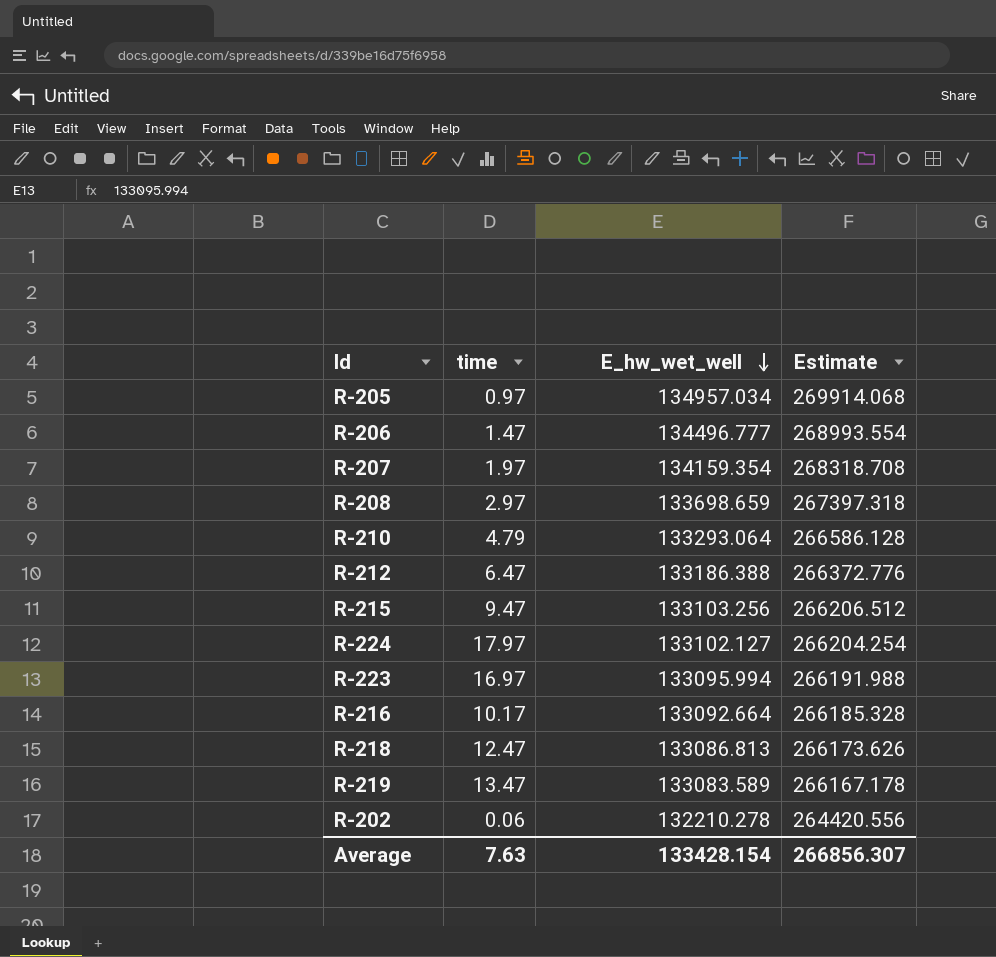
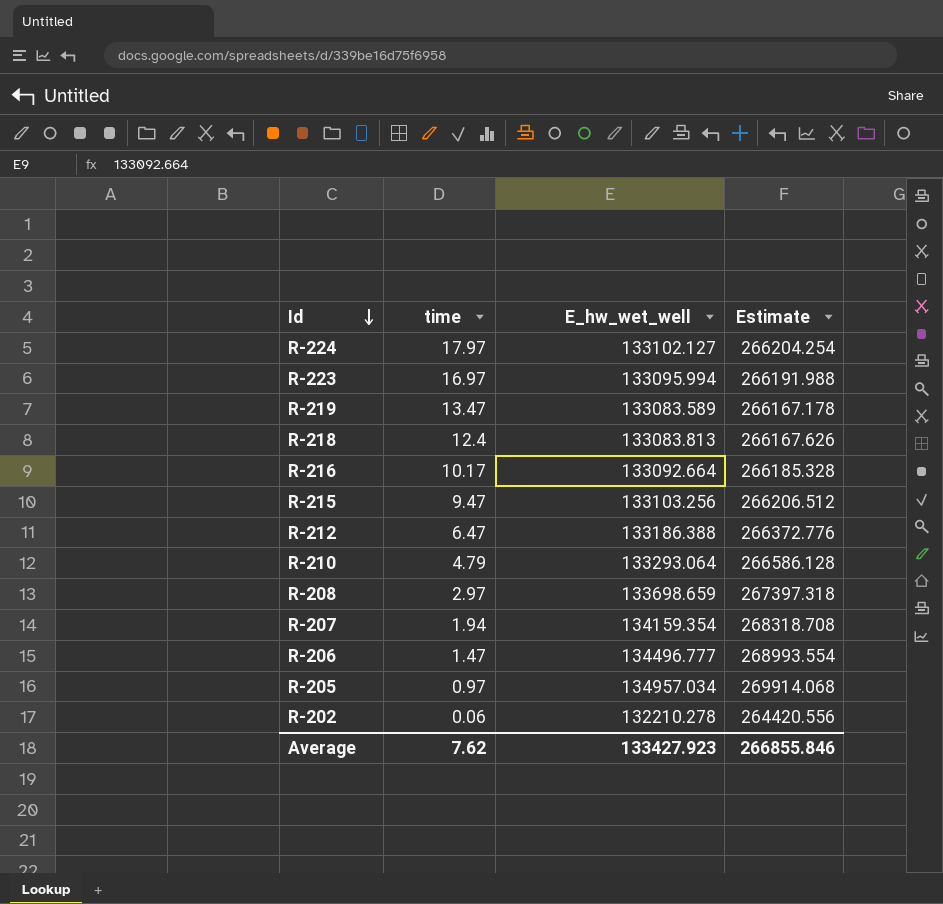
row order: E_hw_wet_well descending -> Id descending
R-218 | time: 12.47 -> 12.4
R-218 | E_hw_wet_well: 133086.813 -> 133083.813
R-218 | Estimate: 266173.626 -> 266167.626
R-207 | time: 1.97 -> 1.94
Average | time: 7.63 -> 7.62
Average | E_hw_wet_well: 133428.154 -> 133427.923
Average | Estimate: 266856.307 -> 266855.846

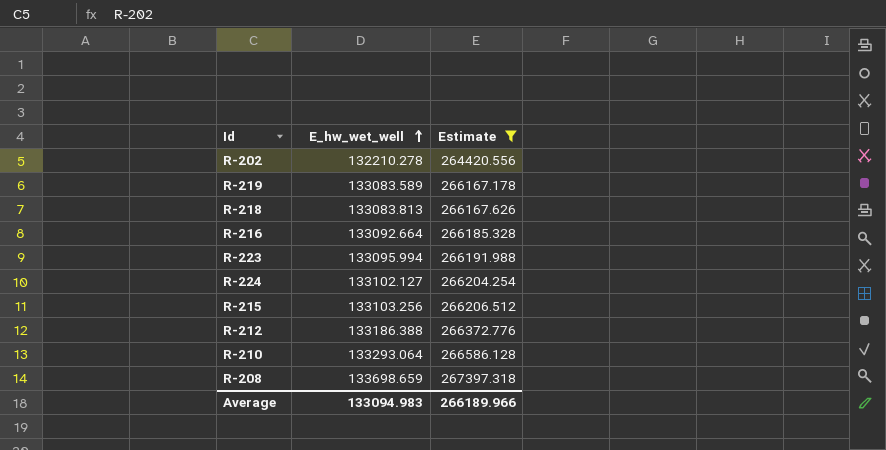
filter: none -> Estimate <= 267397.318
row order: Id descending -> E_hw_wet_well ascending
column time | position: 2 -> none
Average | E_hw_wet_well: 133427.923 -> 133094.983
Average | Estimate: 266855.846 -> 266189.966

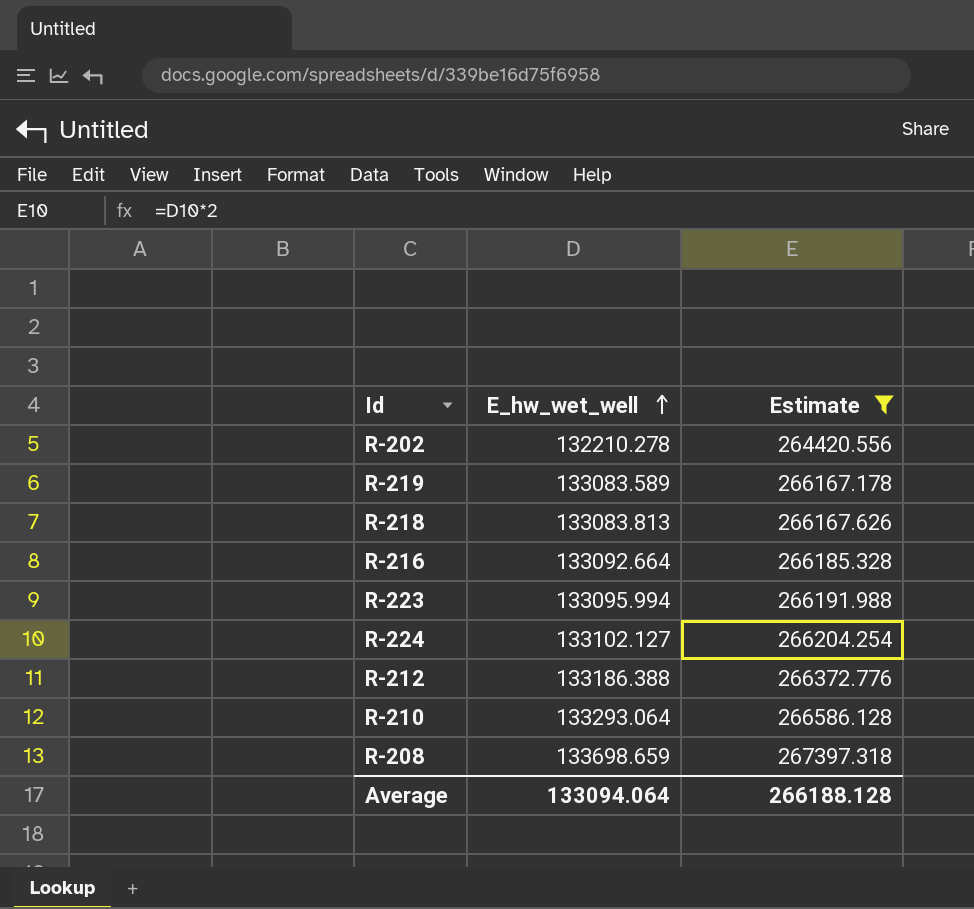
row R-215: 133103.256 | 266206.512 -> none
Average | E_hw_wet_well: 133094.983 -> 133094.064
Average | Estimate: 266189.966 -> 266188.128

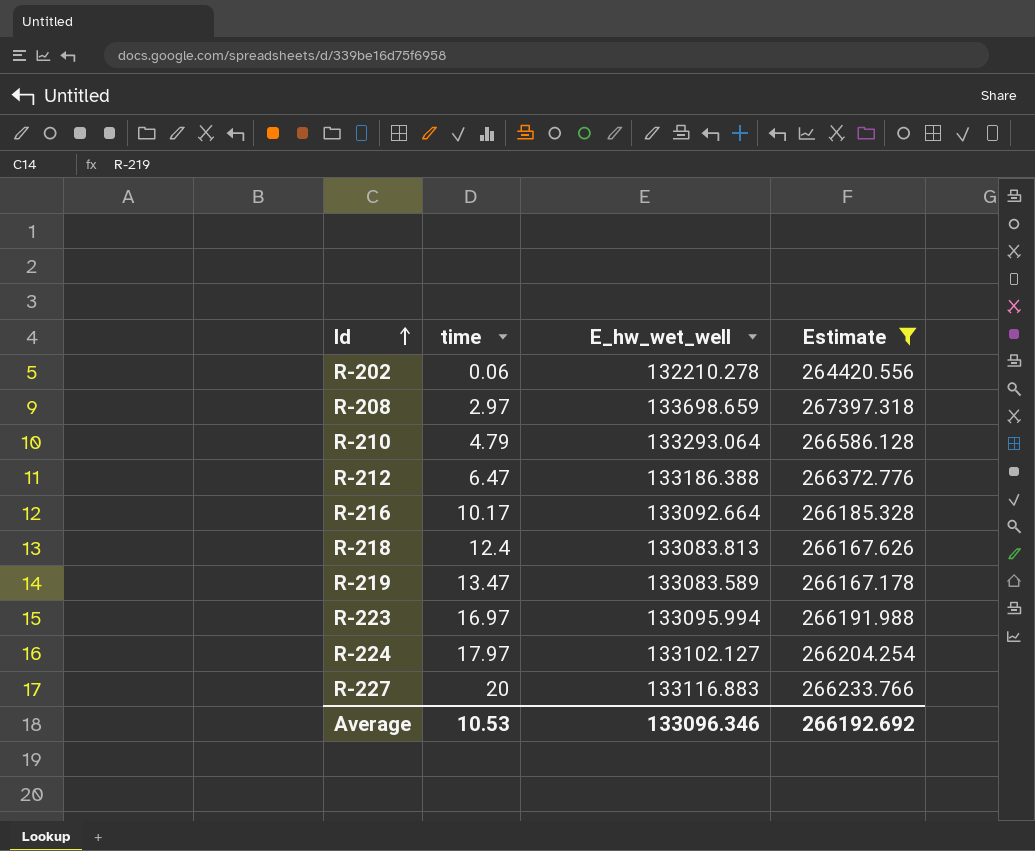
row order: E_hw_wet_well ascending -> Id ascending
column time | position: none -> 2
row R-227: none -> 20 | 133116.883 | 266233.766
Average | E_hw_wet_well: 133094.064 -> 133096.346
Average | Estimate: 266188.128 -> 266192.692

